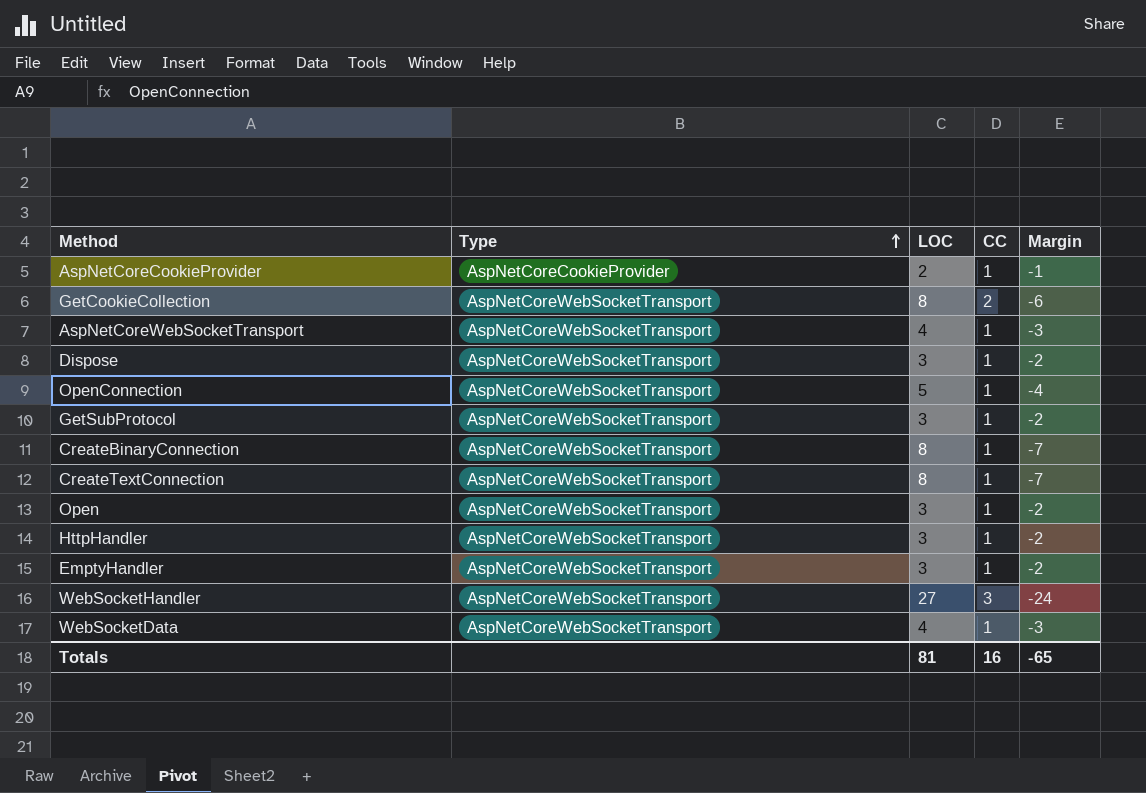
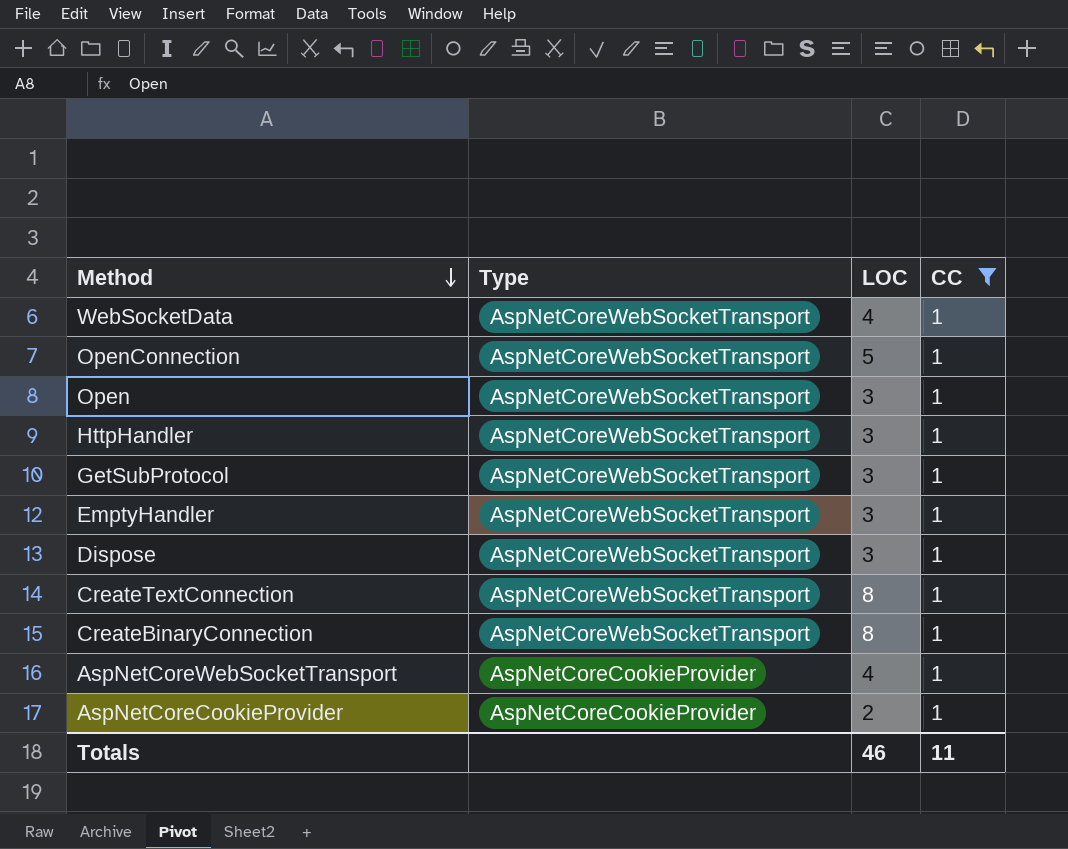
filter: none -> CC = 1
row order: Type ascending -> Method descending
column Margin | formula: [CC] - [LOC] -> none
AspNetCoreWebSocketTransport | Type: AspNetCoreWebSocketTransport -> AspNetCoreCookieProvider
Totals | LOC: 81 -> 46
Totals | CC: 16 -> 11

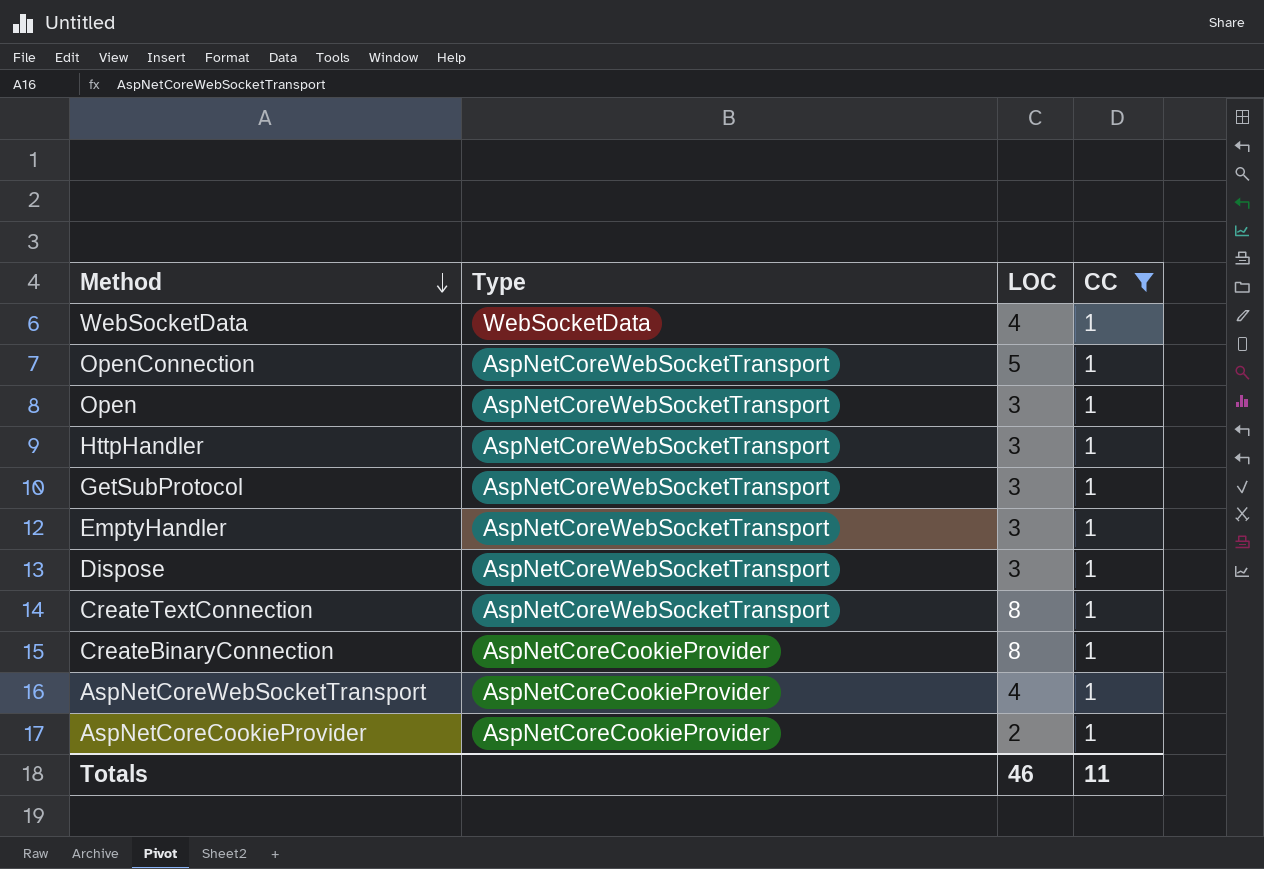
WebSocketData | Type: AspNetCoreWebSocketTransport -> WebSocketData
CreateBinaryConnection | Type: AspNetCoreWebSocketTransport -> AspNetCoreCookieProvider

